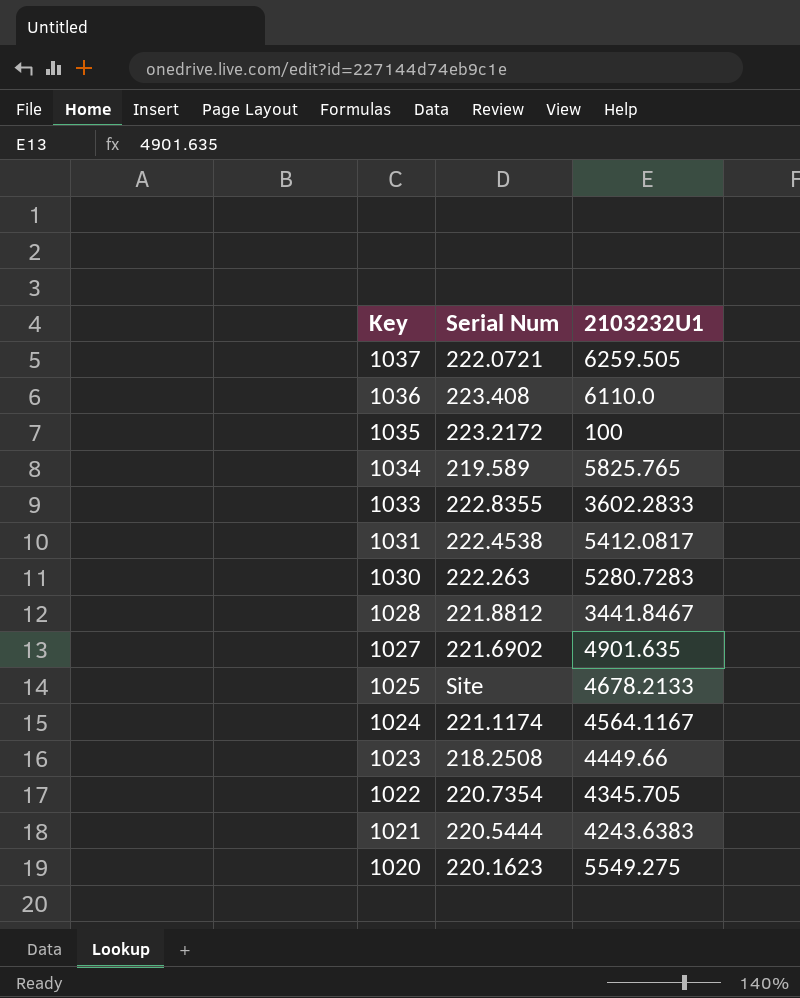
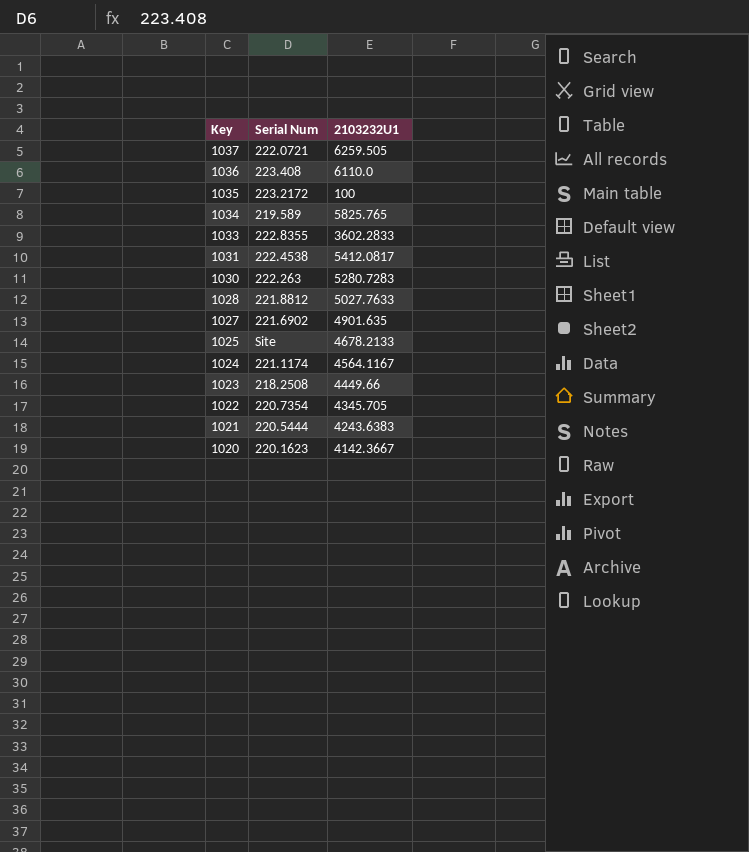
1028 | 2103232U1: 3441.8467 -> 5027.7633
1020 | 2103232U1: 5549.275 -> 4142.3667

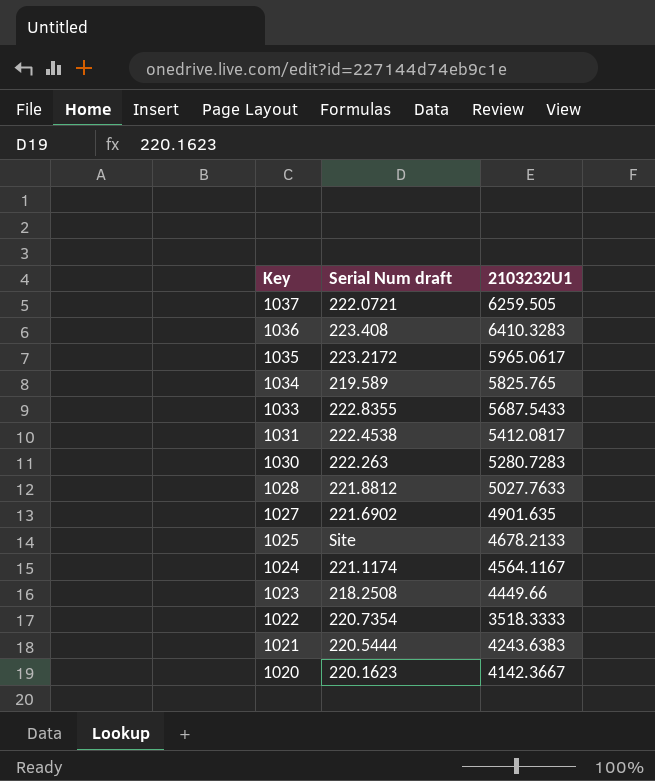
column name: Serial Num -> Serial Num draft
1036 | 2103232U1: 6110.0 -> 6410.3283
1035 | 2103232U1: 100 -> 5965.0617
1033 | 2103232U1: 3602.2833 -> 5687.5433
1022 | 2103232U1: 4345.705 -> 3518.3333

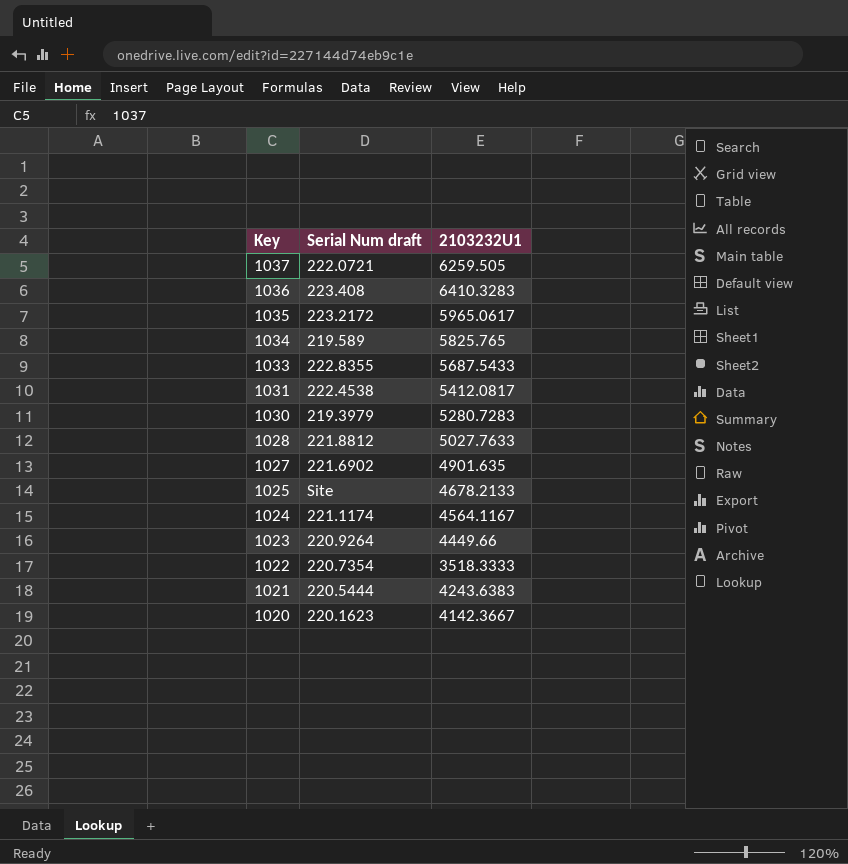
1030 | Serial Num draft: 222.263 -> 219.3979
1023 | Serial Num draft: 218.2508 -> 220.9264

